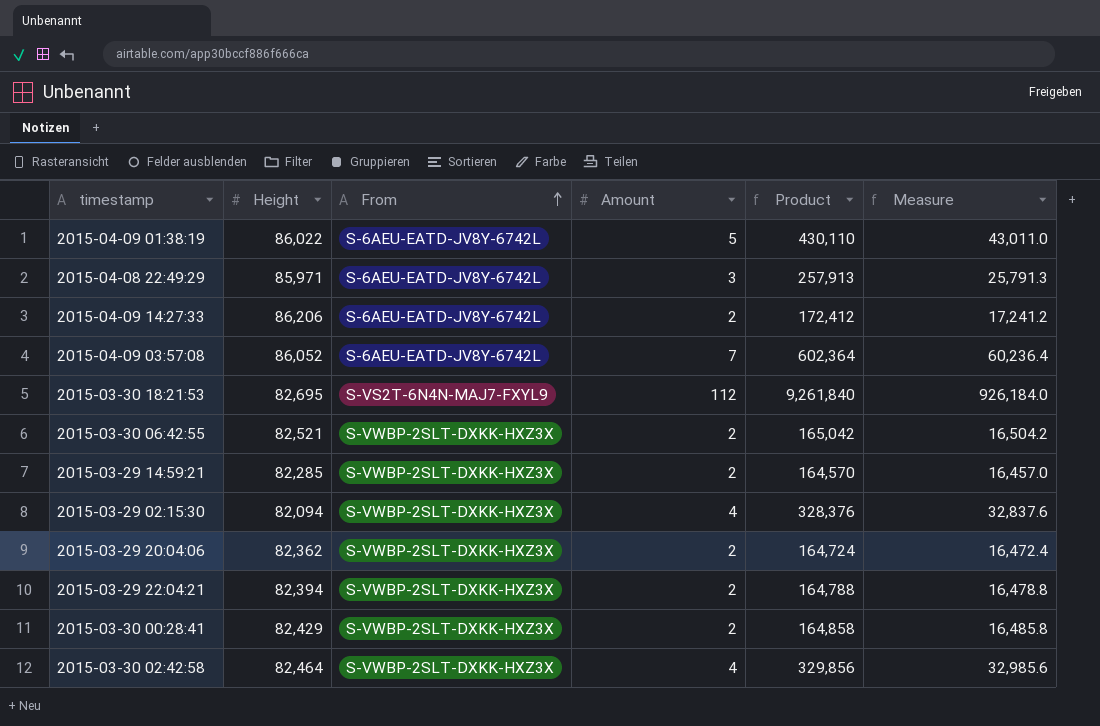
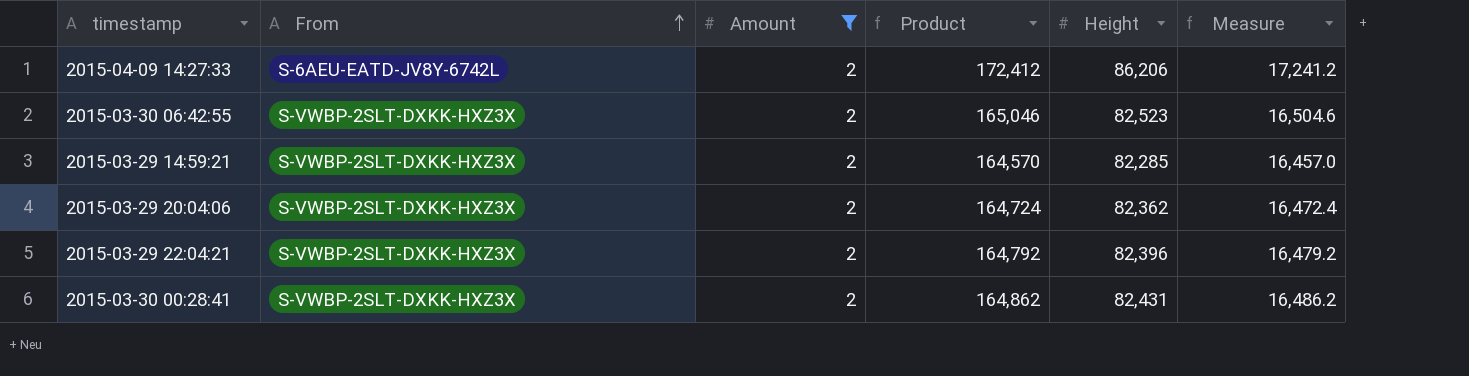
filter: none -> Amount = 2
column Height | position: 2 -> 5
2015-03-30 06:42:55 | Product: 165,042 -> 165,046
2015-03-30 06:42:55 | Height: 82,521 -> 82,523
2015-03-30 06:42:55 | Measure: 16,504.2 -> 16,504.6
2015-03-29 22:04:21 | Product: 164,788 -> 164,792
2015-03-29 22:04:21 | Height: 82,394 -> 82,396
2015-03-29 22:04:21 | Measure: 16,478.8 -> 16,479.2
2015-03-30 00:28:41 | Product: 164,858 -> 164,862
2015-03-30 00:28:41 | Height: 82,429 -> 82,431
2015-03-30 00:28:41 | Measure: 16,485.8 -> 16,486.2

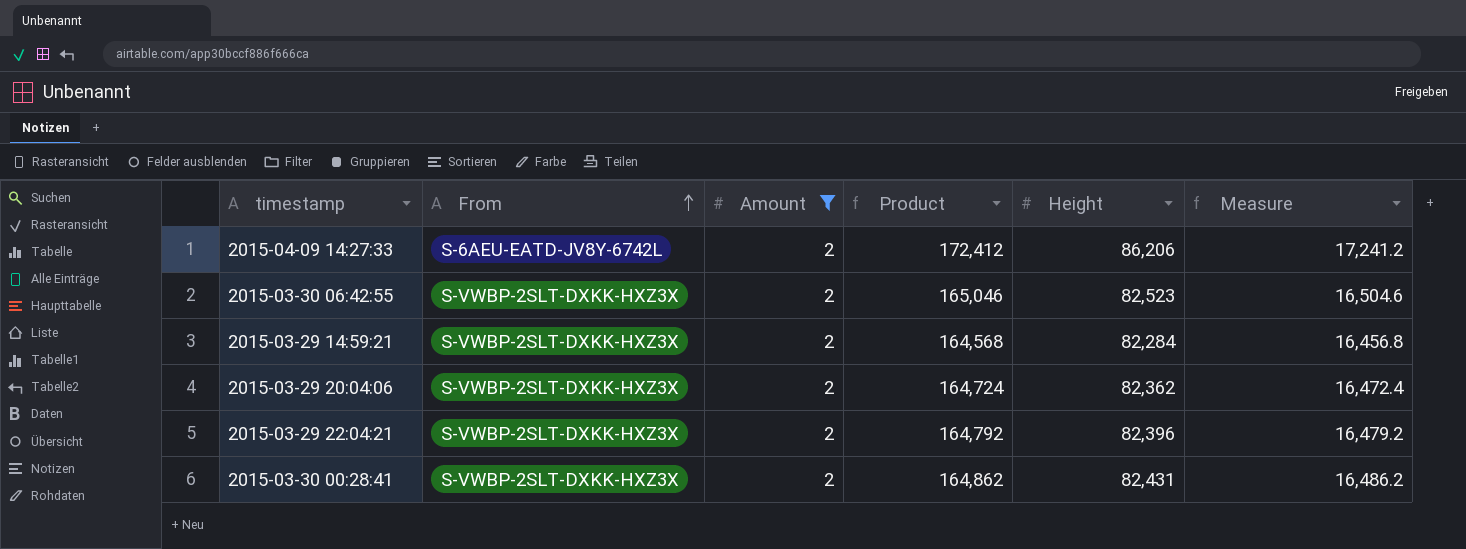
2015-03-29 14:59:21 | Product: 164,570 -> 164,568
2015-03-29 14:59:21 | Height: 82,285 -> 82,284
2015-03-29 14:59:21 | Measure: 16,457.0 -> 16,456.8

